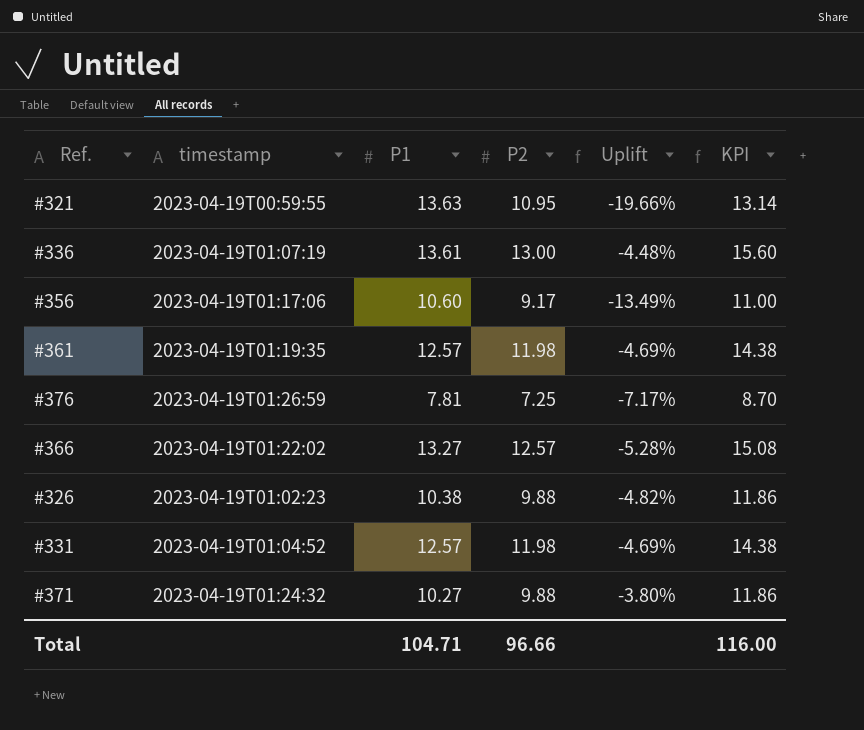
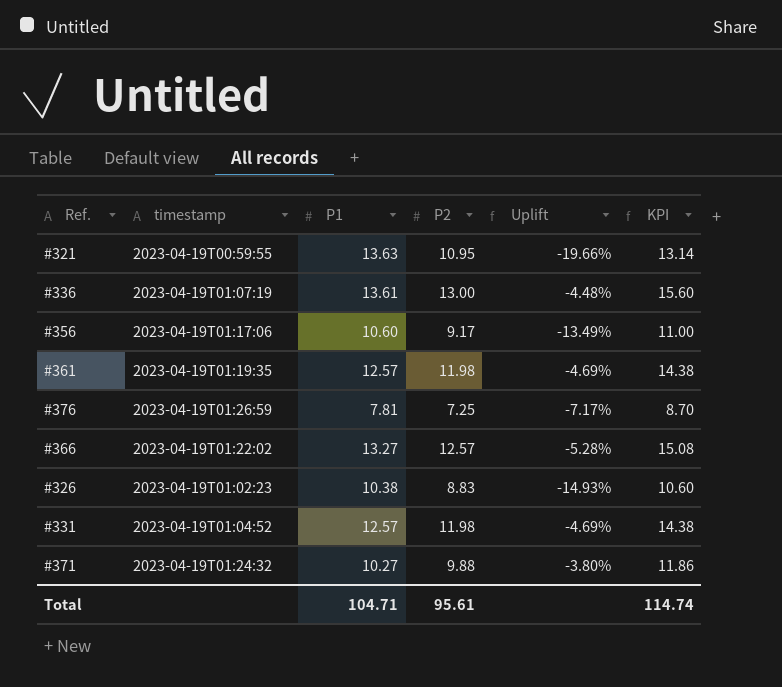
#326 | P2: 9.88 -> 8.83
#326 | Uplift: -4.82% -> -14.93%
#326 | KPI: 11.86 -> 10.60
Total | P2: 96.66 -> 95.61
Total | KPI: 116.00 -> 114.74

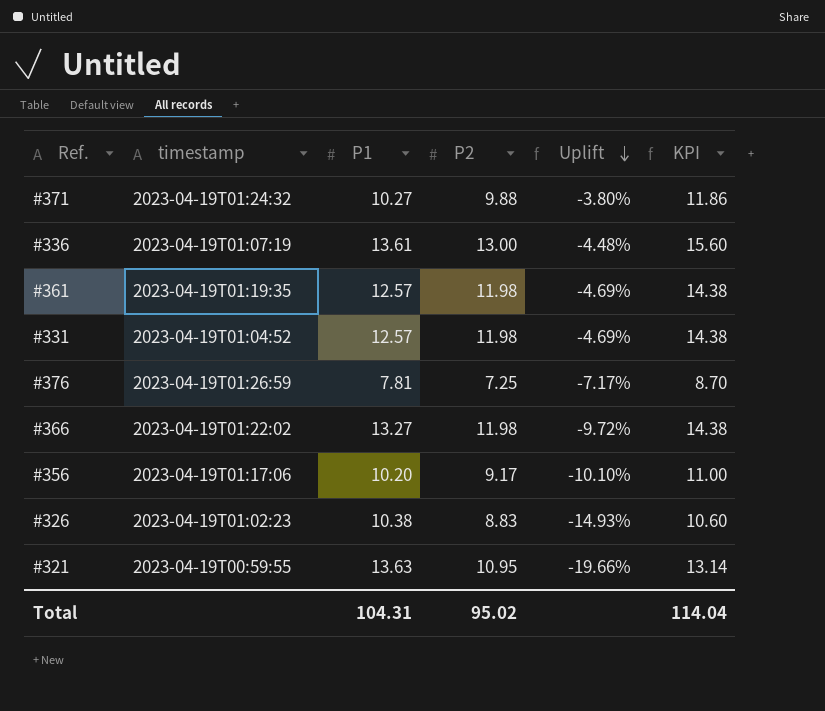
row order: none -> Uplift descending
#366 | P2: 12.57 -> 11.98
#366 | Uplift: -5.28% -> -9.72%
#366 | KPI: 15.08 -> 14.38
#356 | P1: 10.60 -> 10.20
#356 | Uplift: -13.49% -> -10.10%
Total | P1: 104.71 -> 104.31
Total | P2: 95.61 -> 95.02
Total | KPI: 114.74 -> 114.04

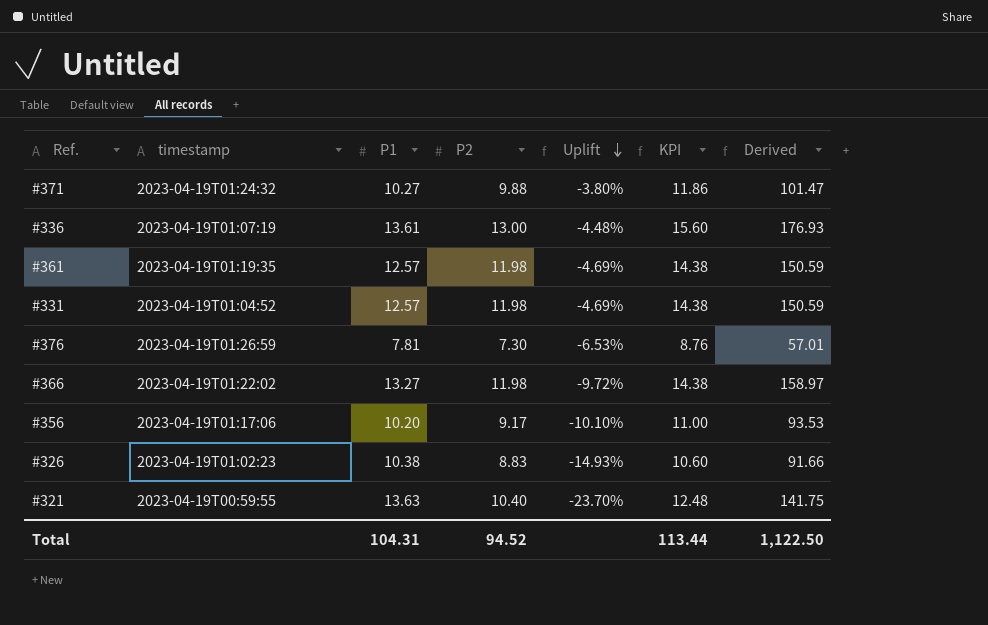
column Derived | formula: none -> [P1] * [P2]
#376 | P2: 7.25 -> 7.30
#376 | Uplift: -7.17% -> -6.53%
#376 | KPI: 8.70 -> 8.76
#321 | P2: 10.95 -> 10.40
#321 | Uplift: -19.66% -> -23.70%
#321 | KPI: 13.14 -> 12.48
Total | P2: 95.02 -> 94.52
Total | KPI: 114.04 -> 113.44

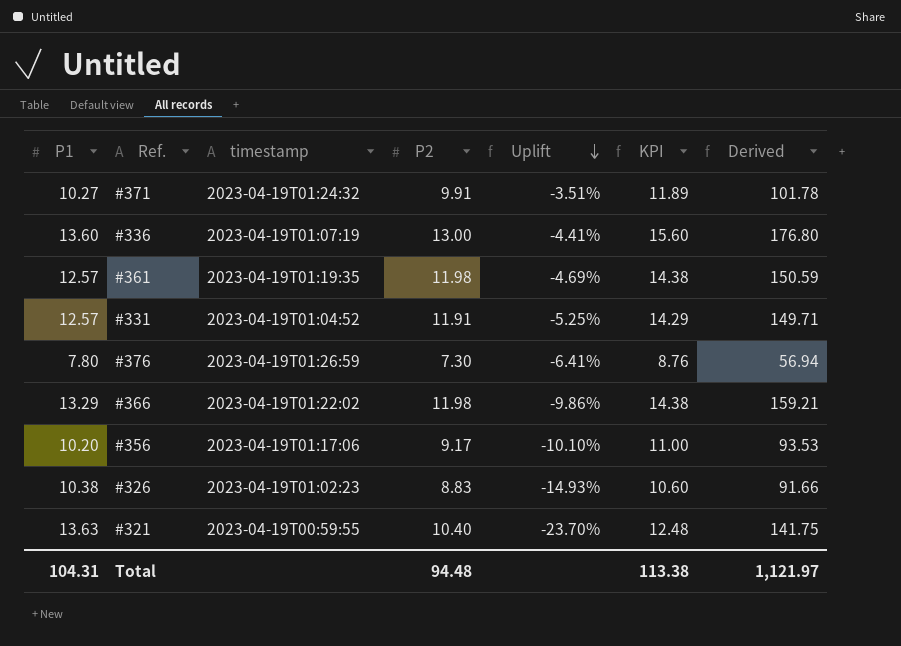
column P1 | position: 3 -> 1
#371 | P2: 9.88 -> 9.91
#371 | Uplift: -3.80% -> -3.51%
#371 | KPI: 11.86 -> 11.89
#371 | Derived: 101.47 -> 101.78
#336 | P1: 13.61 -> 13.60
#336 | Uplift: -4.48% -> -4.41%
#336 | Derived: 176.93 -> 176.80
#331 | P2: 11.98 -> 11.91
#331 | Uplift: -4.69% -> -5.25%
#331 | KPI: 14.38 -> 14.29
#331 | Derived: 150.59 -> 149.71
#376 | P1: 7.81 -> 7.80
#376 | Uplift: -6.53% -> -6.41%
#376 | Derived: 57.01 -> 56.94
#366 | P1: 13.27 -> 13.29
#366 | Uplift: -9.72% -> -9.86%
#366 | Derived: 158.97 -> 159.21
Total | P2: 94.52 -> 94.48
Total | KPI: 113.44 -> 113.38
Total | Derived: 1,122.50 -> 1,121.97

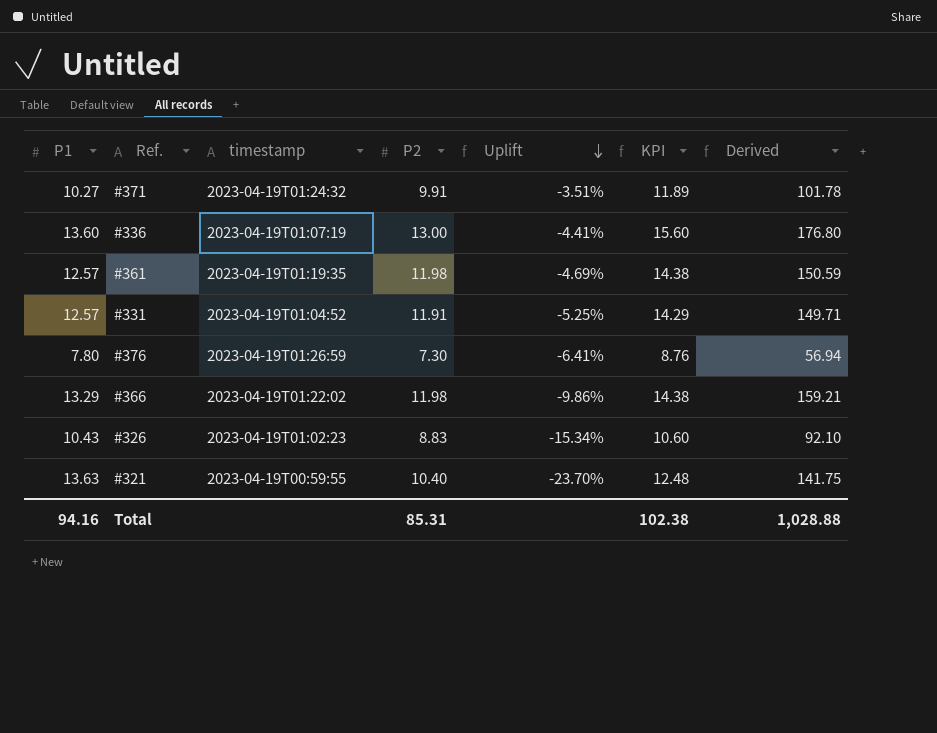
row #356: 10.20 | 2023-04-19T01:17:06 | 9.17 | -10.10% | 11.00 | 93.53 -> none
#326 | P1: 10.38 -> 10.43
#326 | Uplift: -14.93% -> -15.34%
#326 | Derived: 91.66 -> 92.10
Total | P1: 104.31 -> 94.16
Total | P2: 94.48 -> 85.31
Total | KPI: 113.38 -> 102.38
Total | Derived: 1,121.97 -> 1,028.88

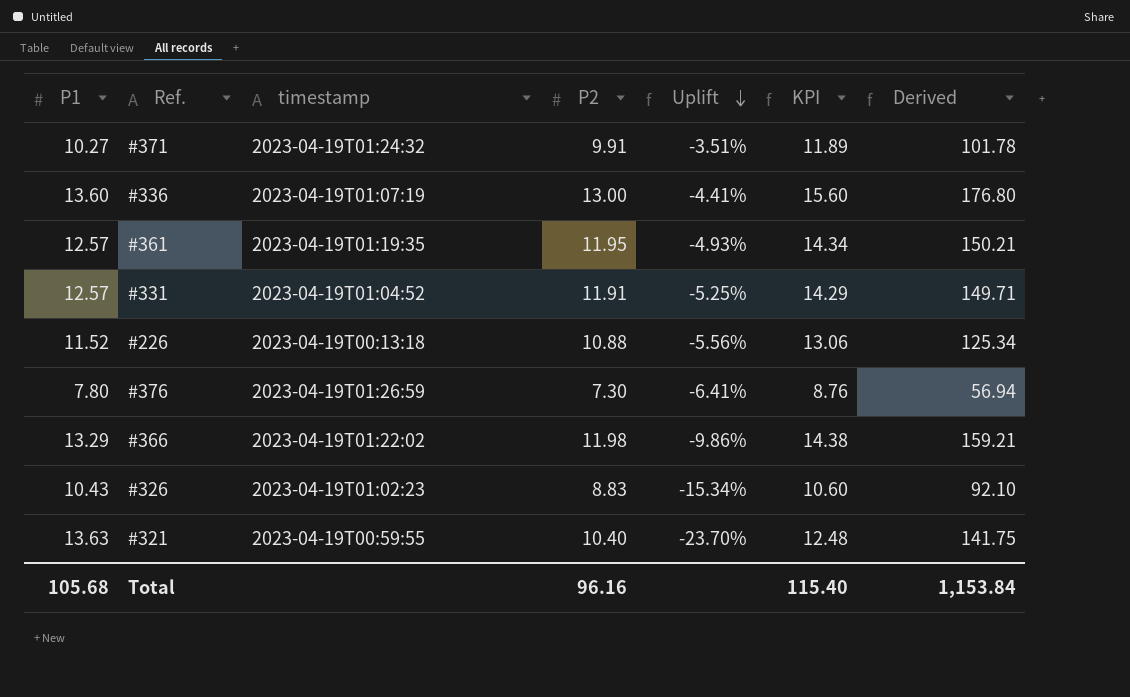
#361 | P2: 11.98 -> 11.95
#361 | Uplift: -4.69% -> -4.93%
#361 | KPI: 14.38 -> 14.34
#361 | Derived: 150.59 -> 150.21
row #226: none -> 11.52 | 2023-04-19T00:13:18 | 10.88 | -5.56% | 13.06 | 125.34
Total | P1: 94.16 -> 105.68
Total | P2: 85.31 -> 96.16
Total | KPI: 102.38 -> 115.40
Total | Derived: 1,028.88 -> 1,153.84

